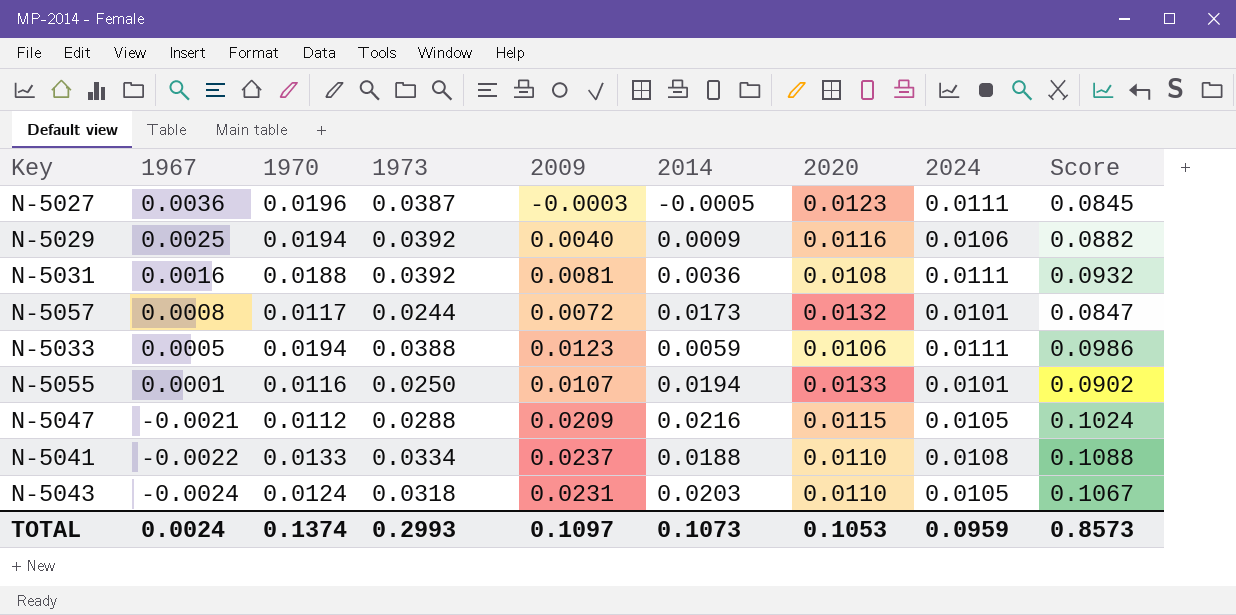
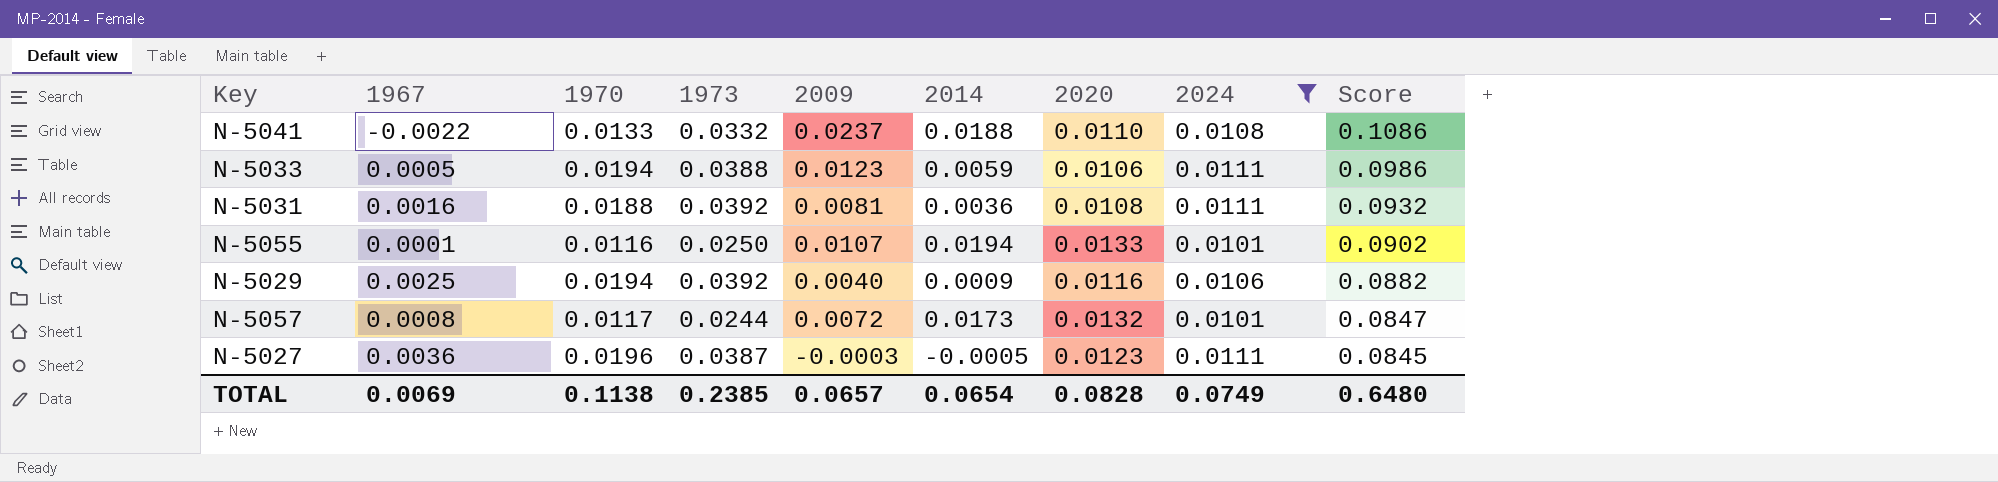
filter: none -> 2024 != 0.0105
row order: 1967 descending -> Score descending
N-5041 | 1973: 0.0334 -> 0.0332
N-5041 | Score: 0.1088 -> 0.1086
TOTAL | 1967: 0.0024 -> 0.0069
TOTAL | 1970: 0.1374 -> 0.1138
TOTAL | 1973: 0.2993 -> 0.2385
TOTAL | 2009: 0.1097 -> 0.0657
TOTAL | 2014: 0.1073 -> 0.0654
TOTAL | 2020: 0.1053 -> 0.0828
TOTAL | 2024: 0.0959 -> 0.0749
TOTAL | Score: 0.8573 -> 0.6480

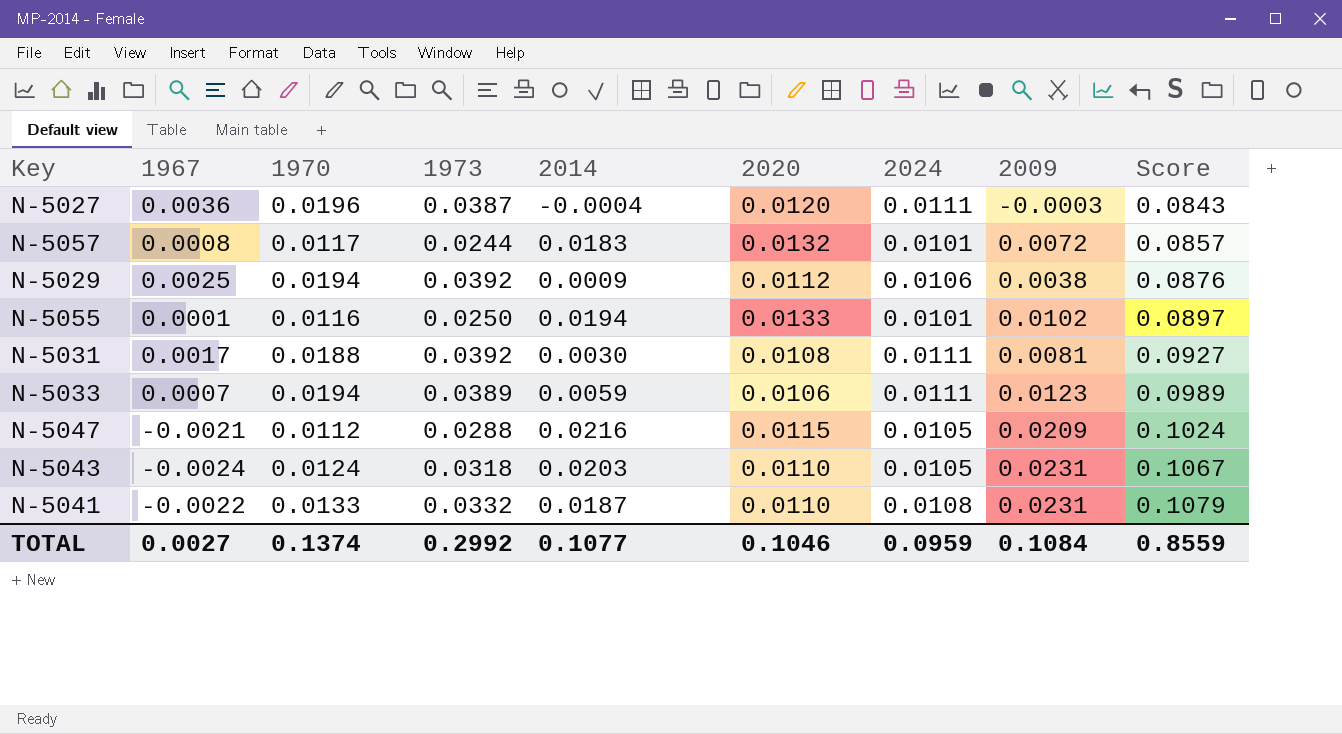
filter: 2024 != 0.0105 -> none
row order: Score descending -> Score ascending
column 2009 | position: 5 -> 8
N-5027 | 2014: -0.0005 -> -0.0004
N-5027 | 2020: 0.0123 -> 0.0120
N-5027 | Score: 0.0845 -> 0.0843
N-5057 | 2014: 0.0173 -> 0.0183
N-5057 | Score: 0.0847 -> 0.0857
N-5029 | 2020: 0.0116 -> 0.0112
N-5029 | 2009: 0.0040 -> 0.0038
N-5029 | Score: 0.0882 -> 0.0876
N-5055 | 2009: 0.0107 -> 0.0102
N-5055 | Score: 0.0902 -> 0.0897
N-5031 | 1967: 0.0016 -> 0.0017
N-5031 | 2014: 0.0036 -> 0.0030
N-5031 | Score: 0.0932 -> 0.0927
N-5033 | 1967: 0.0005 -> 0.0007
N-5033 | 1973: 0.0388 -> 0.0389
N-5033 | Score: 0.0986 -> 0.0989
N-5041 | 2014: 0.0188 -> 0.0187
N-5041 | 2009: 0.0237 -> 0.0231
N-5041 | Score: 0.1086 -> 0.1079
TOTAL | 1967: 0.0069 -> 0.0027
TOTAL | 1970: 0.1138 -> 0.1374
TOTAL | 1973: 0.2385 -> 0.2992
TOTAL | 2014: 0.0654 -> 0.1077
TOTAL | 2020: 0.0828 -> 0.1046
TOTAL | 2024: 0.0749 -> 0.0959
TOTAL | 2009: 0.0657 -> 0.1084
TOTAL | Score: 0.6480 -> 0.8559

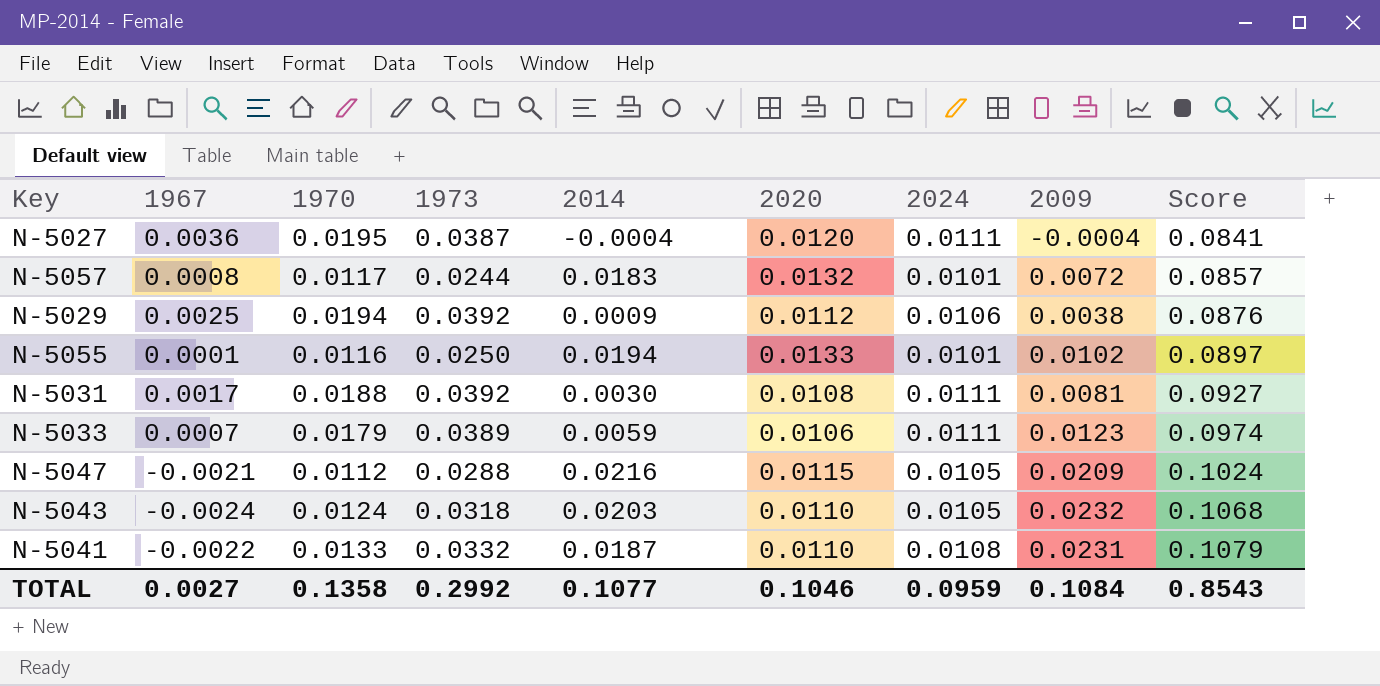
N-5027 | 1970: 0.0196 -> 0.0195
N-5027 | 2009: -0.0003 -> -0.0004
N-5027 | Score: 0.0843 -> 0.0841
N-5033 | 1970: 0.0194 -> 0.0179
N-5033 | Score: 0.0989 -> 0.0974
N-5043 | 2009: 0.0231 -> 0.0232
N-5043 | Score: 0.1067 -> 0.1068
TOTAL | 1970: 0.1374 -> 0.1358
TOTAL | Score: 0.8559 -> 0.8543

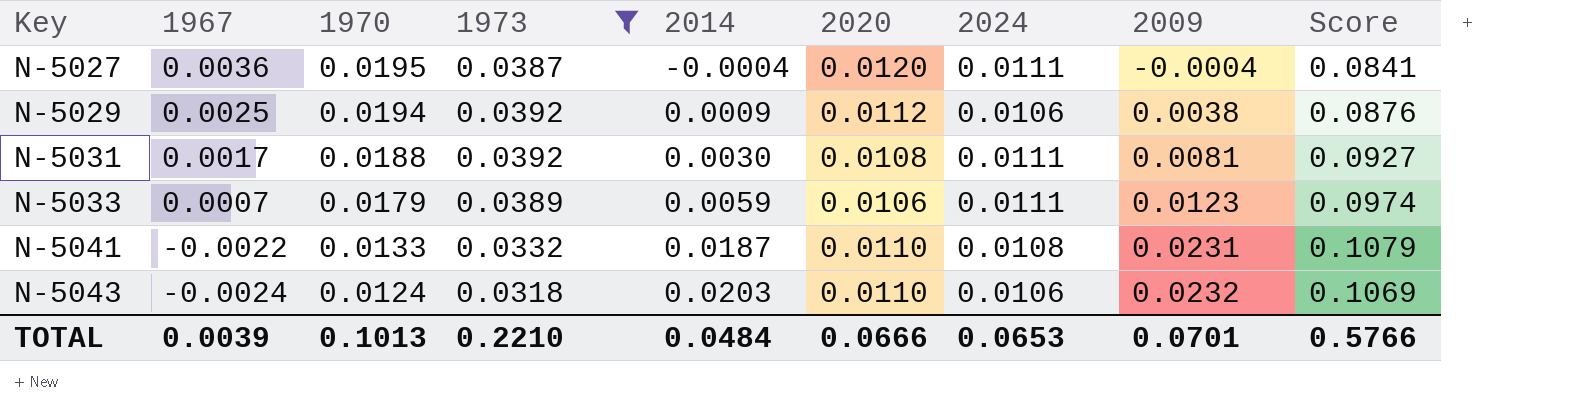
filter: none -> 1973 >= 0.0318
row order: Score ascending -> Key ascending
N-5043 | 2024: 0.0105 -> 0.0106
N-5043 | Score: 0.1068 -> 0.1069
TOTAL | 1967: 0.0027 -> 0.0039
TOTAL | 1970: 0.1358 -> 0.1013
TOTAL | 1973: 0.2992 -> 0.2210
TOTAL | 2014: 0.1077 -> 0.0484
TOTAL | 2020: 0.1046 -> 0.0666
TOTAL | 2024: 0.0959 -> 0.0653
TOTAL | 2009: 0.1084 -> 0.0701
TOTAL | Score: 0.8543 -> 0.5766

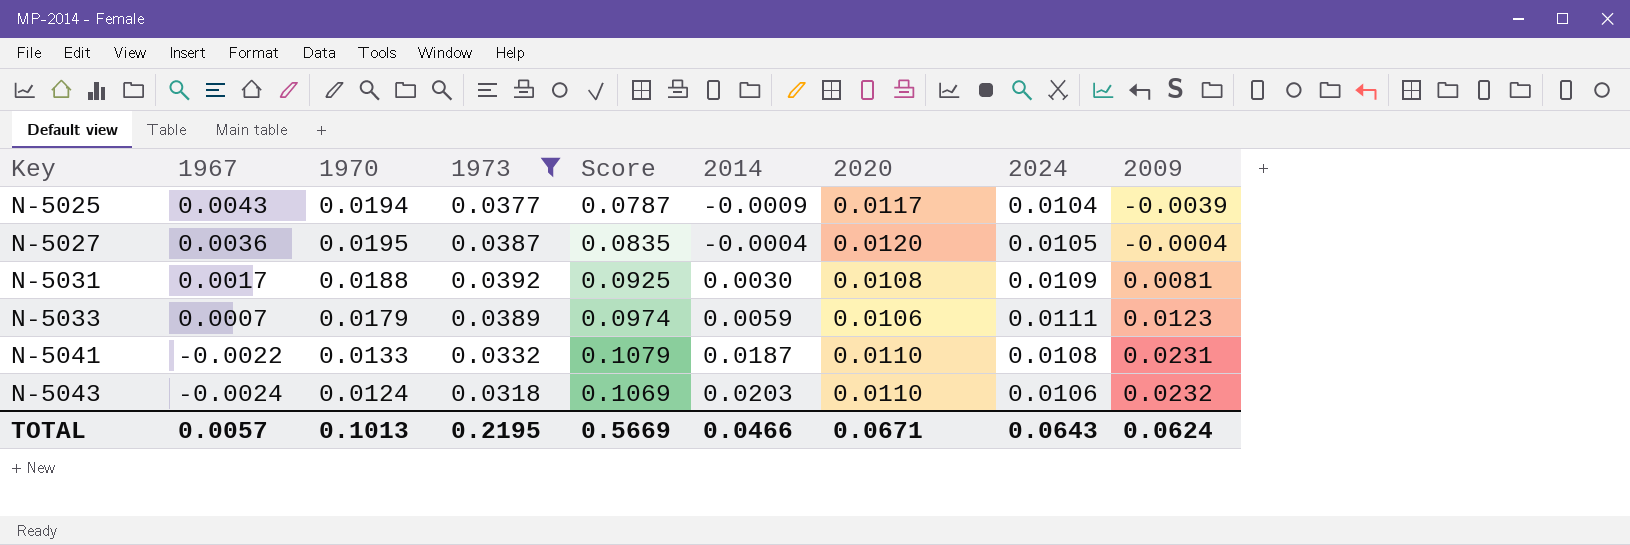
column Score | position: 9 -> 5
row N-5029: 0.0025 | 0.0194 | 0.0392 | 0.0009 | 0.0112 | 0.0106 | 0.0038 | 0.0876 -> none
row N-5025: none -> 0.0043 | 0.0194 | 0.0377 | 0.0787 | -0.0009 | 0.0117 | 0.0104 | -0.0039
N-5027 | Score: 0.0841 -> 0.0835
N-5027 | 2024: 0.0111 -> 0.0105
N-5031 | Score: 0.0927 -> 0.0925
N-5031 | 2024: 0.0111 -> 0.0109
TOTAL | 1967: 0.0039 -> 0.0057
TOTAL | 1973: 0.2210 -> 0.2195
TOTAL | Score: 0.5766 -> 0.5669
TOTAL | 2014: 0.0484 -> 0.0466
TOTAL | 2020: 0.0666 -> 0.0671
TOTAL | 2024: 0.0653 -> 0.0643
TOTAL | 2009: 0.0701 -> 0.0624

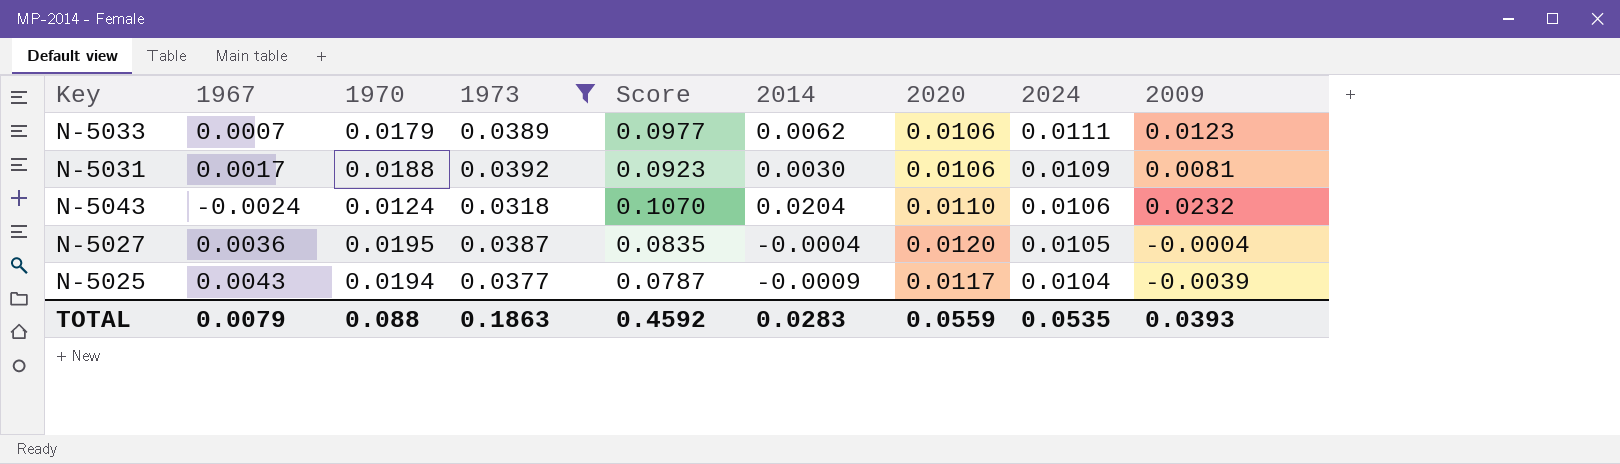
row order: Key ascending -> 2024 descending
row N-5041: -0.0022 | 0.0133 | 0.0332 | 0.1079 | 0.0187 | 0.0110 | 0.0108 | 0.0231 -> none
N-5033 | Score: 0.0974 -> 0.0977
N-5033 | 2014: 0.0059 -> 0.0062
N-5031 | Score: 0.0925 -> 0.0923
N-5031 | 2020: 0.0108 -> 0.0106
N-5043 | Score: 0.1069 -> 0.1070
N-5043 | 2014: 0.0203 -> 0.0204
TOTAL | 1967: 0.0057 -> 0.0079
TOTAL | 1970: 0.1013 -> 0.088
TOTAL | 1973: 0.2195 -> 0.1863
TOTAL | Score: 0.5669 -> 0.4592
TOTAL | 2014: 0.0466 -> 0.0283
TOTAL | 2020: 0.0671 -> 0.0559
TOTAL | 2024: 0.0643 -> 0.0535
TOTAL | 2009: 0.0624 -> 0.0393

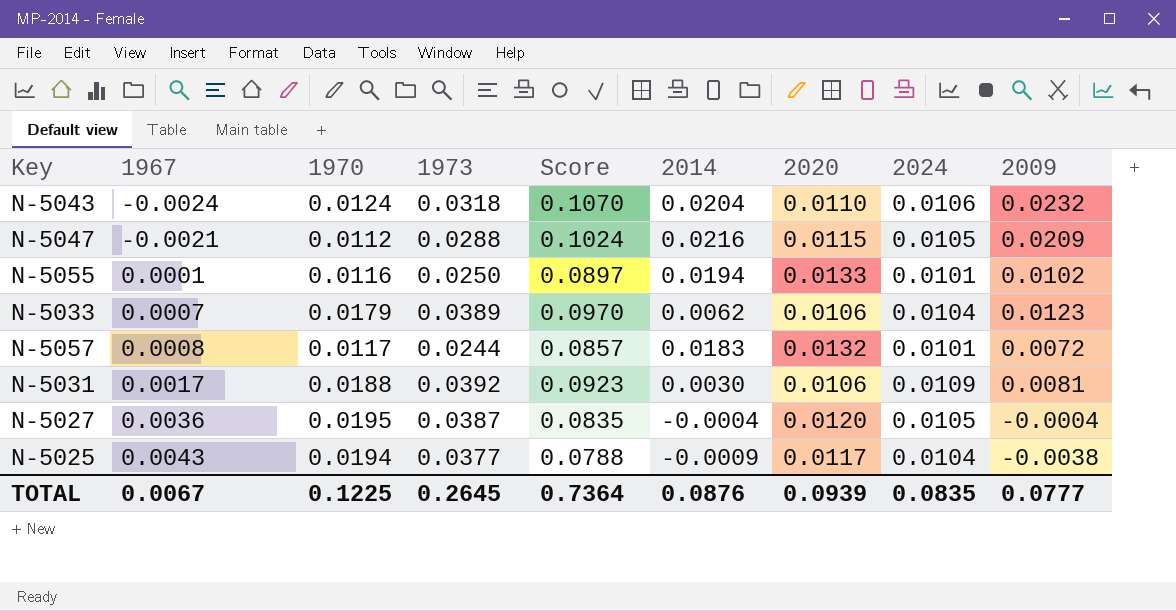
filter: 1973 >= 0.0318 -> none
row order: 2024 descending -> 1967 ascending
N-5033 | Score: 0.0977 -> 0.0970
N-5033 | 2024: 0.0111 -> 0.0104
N-5025 | Score: 0.0787 -> 0.0788
N-5025 | 2009: -0.0039 -> -0.0038
TOTAL | 1967: 0.0079 -> 0.0067
TOTAL | 1970: 0.088 -> 0.1225
TOTAL | 1973: 0.1863 -> 0.2645
TOTAL | Score: 0.4592 -> 0.7364
TOTAL | 2014: 0.0283 -> 0.0876
TOTAL | 2020: 0.0559 -> 0.0939
TOTAL | 2024: 0.0535 -> 0.0835
TOTAL | 2009: 0.0393 -> 0.0777

